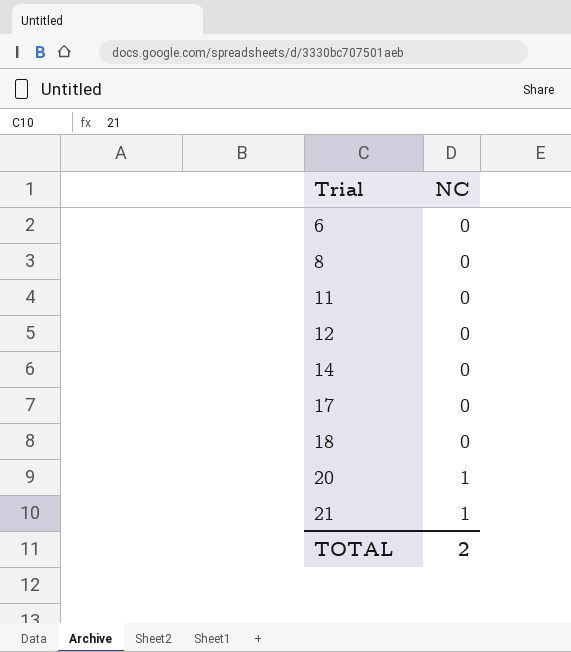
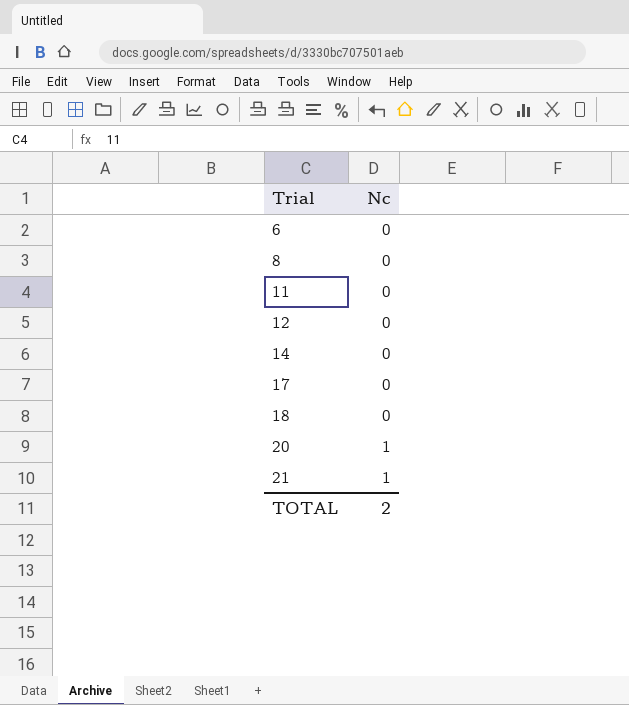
column name: NC -> Nc

